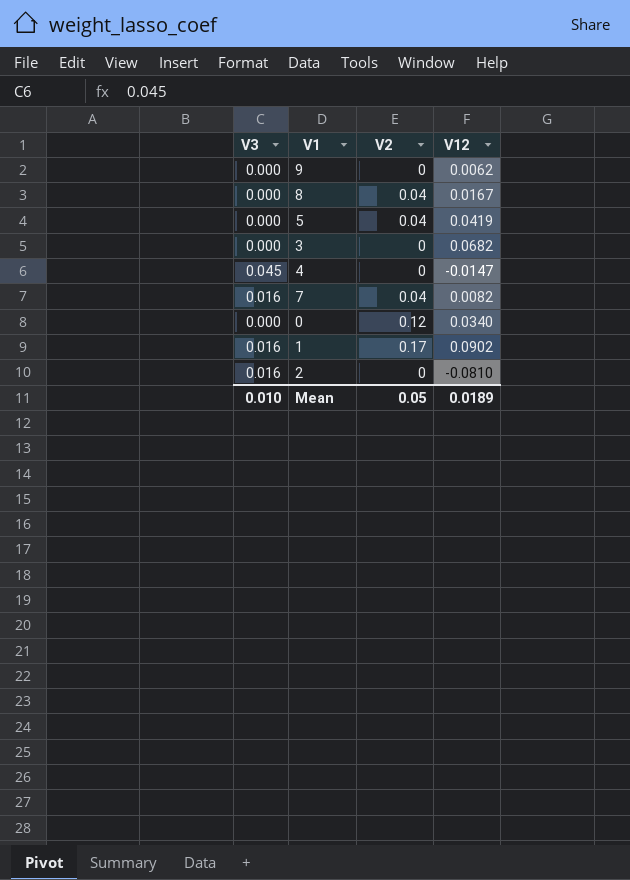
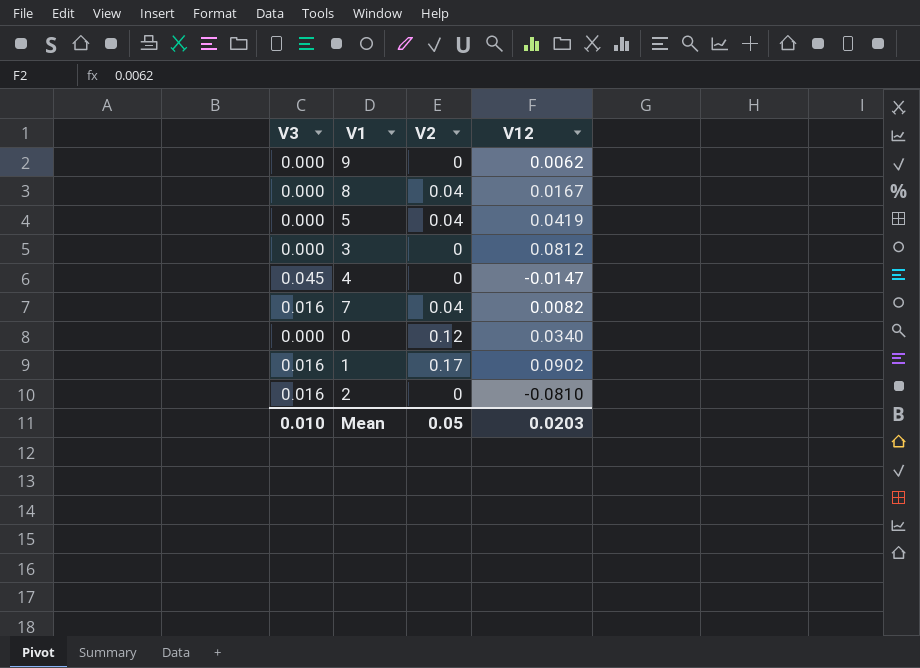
3 | V12: 0.0682 -> 0.0812
Mean | V12: 0.0189 -> 0.0203

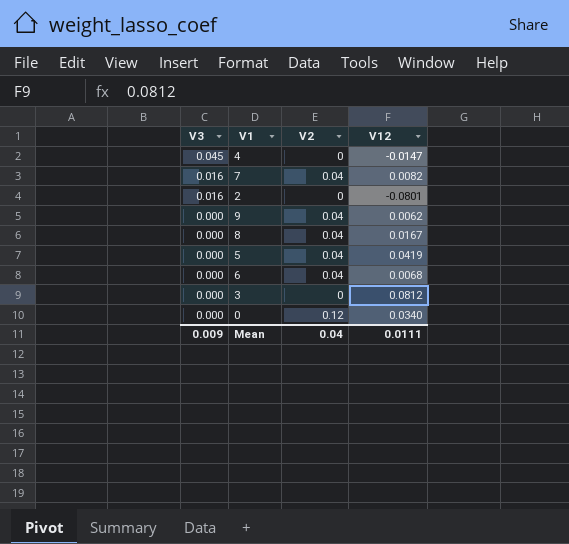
row order: none -> V3 descending
row 1: 0.016 | 0.17 | 0.0902 -> none
2 | V12: -0.0810 -> -0.0801
9 | V2: 0 -> 0.04
row 6: none -> 0.000 | 0.04 | 0.0068
Mean | V3: 0.010 -> 0.009
Mean | V2: 0.05 -> 0.04
Mean | V12: 0.0203 -> 0.0111

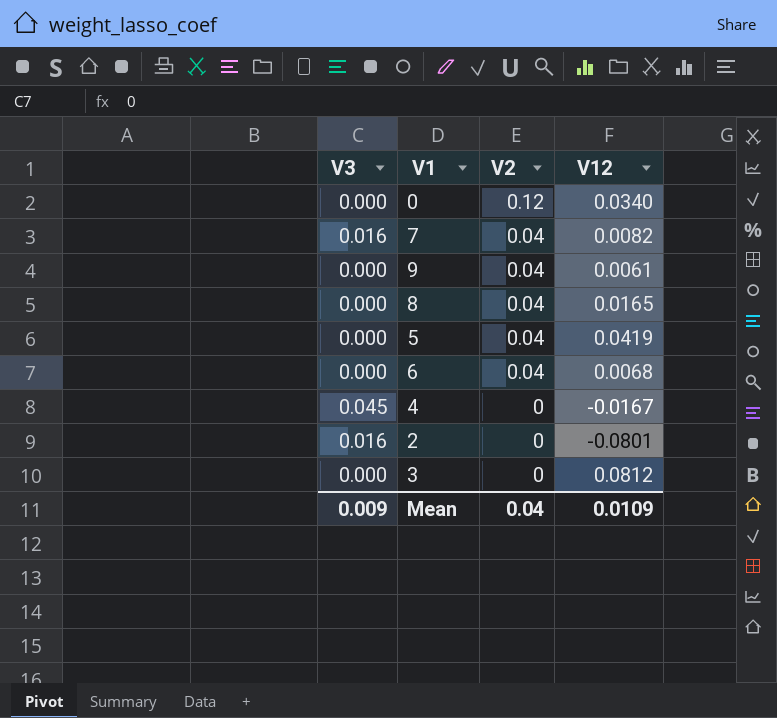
row order: V3 descending -> V2 descending
9 | V12: 0.0062 -> 0.0061
8 | V12: 0.0167 -> 0.0165
4 | V12: -0.0147 -> -0.0167
Mean | V12: 0.0111 -> 0.0109

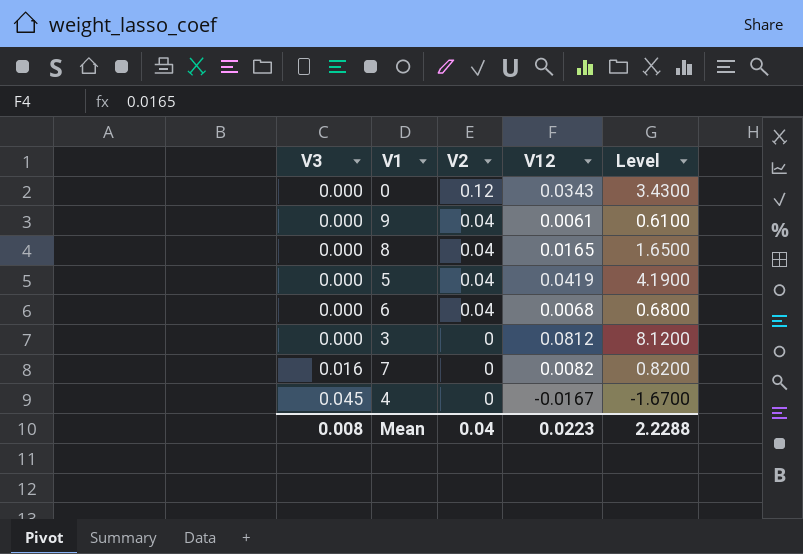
row order: V2 descending -> V3 ascending
column Level | formula: none -> [V12] * 100
row 2: 0.016 | 0 | -0.0801 -> none
0 | V12: 0.0340 -> 0.0343
7 | V2: 0.04 -> 0
Mean | V3: 0.009 -> 0.008
Mean | V12: 0.0109 -> 0.0223

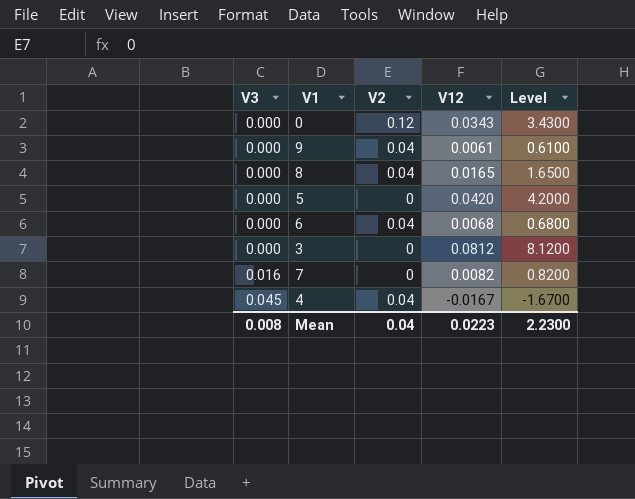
5 | V2: 0.04 -> 0
5 | V12: 0.0419 -> 0.0420
5 | Level: 4.1900 -> 4.2000
4 | V2: 0 -> 0.04
Mean | Level: 2.2288 -> 2.2300

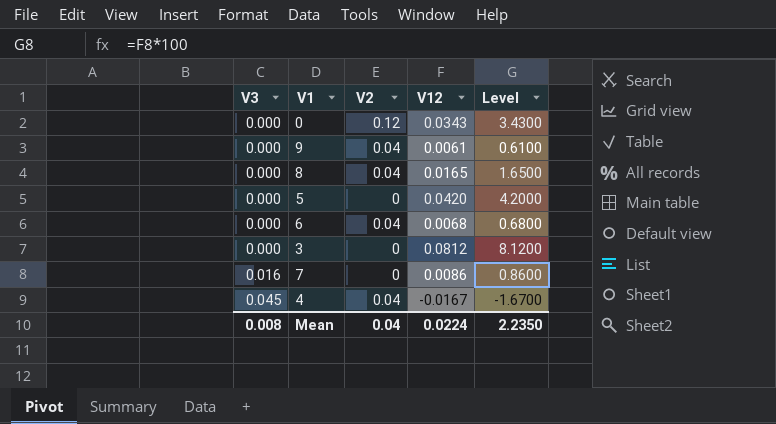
7 | V12: 0.0082 -> 0.0086
7 | Level: 0.8200 -> 0.8600
Mean | V12: 0.0223 -> 0.0224
Mean | Level: 2.2300 -> 2.2350

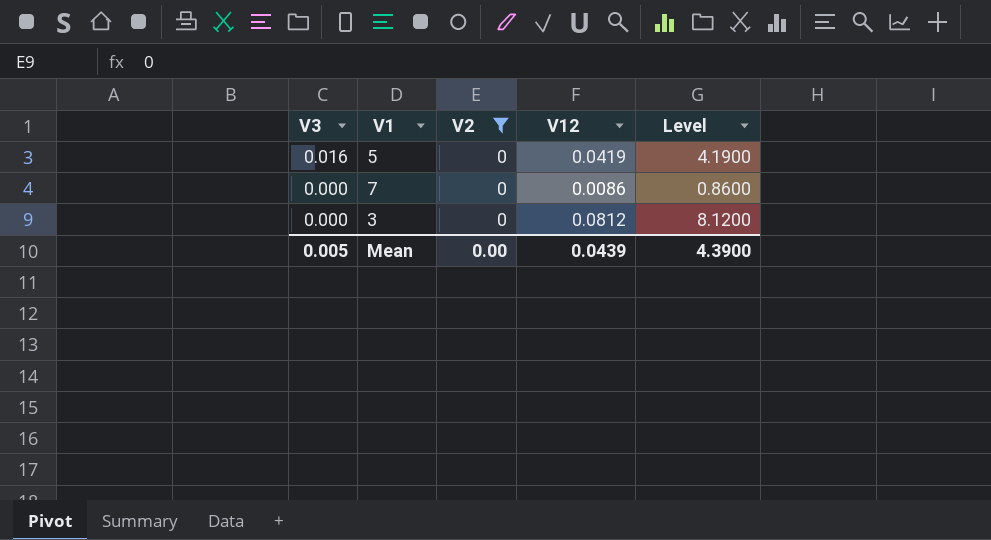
filter: none -> V2 = 0
row order: V3 ascending -> V3 descending
5 | V3: 0.000 -> 0.016
5 | V12: 0.0420 -> 0.0419
5 | Level: 4.2000 -> 4.1900
7 | V3: 0.016 -> 0.000
Mean | V3: 0.008 -> 0.005
Mean | V2: 0.04 -> 0.00
Mean | V12: 0.0224 -> 0.0439
Mean | Level: 2.2350 -> 4.3900

